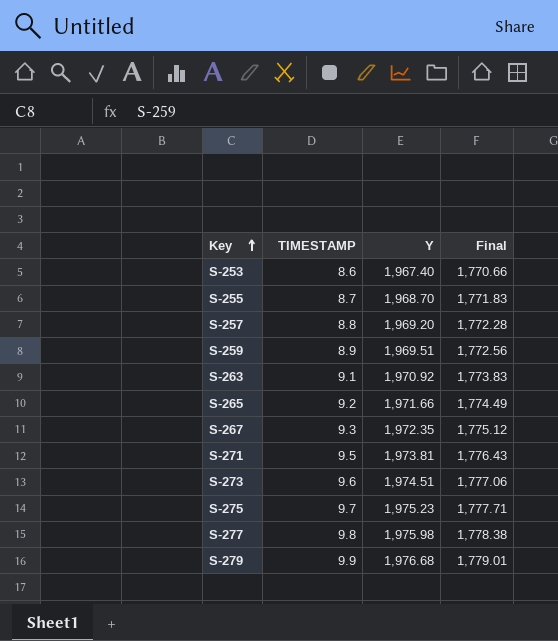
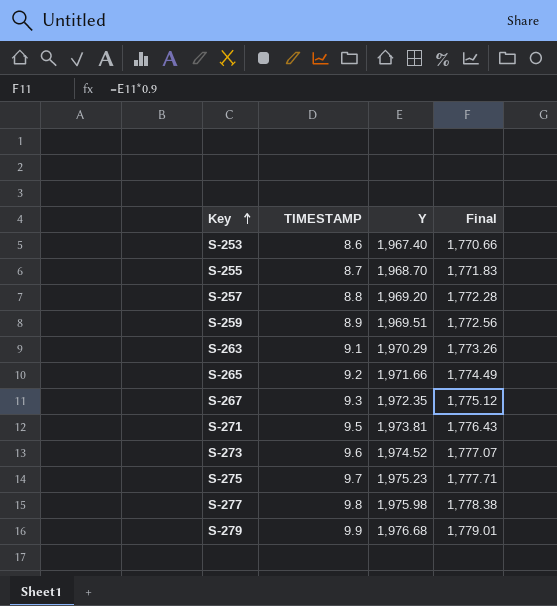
S-263 | Y: 1,970.92 -> 1,970.29
S-263 | Final: 1,773.83 -> 1,773.26
S-273 | Y: 1,974.51 -> 1,974.52
S-273 | Final: 1,777.06 -> 1,777.07

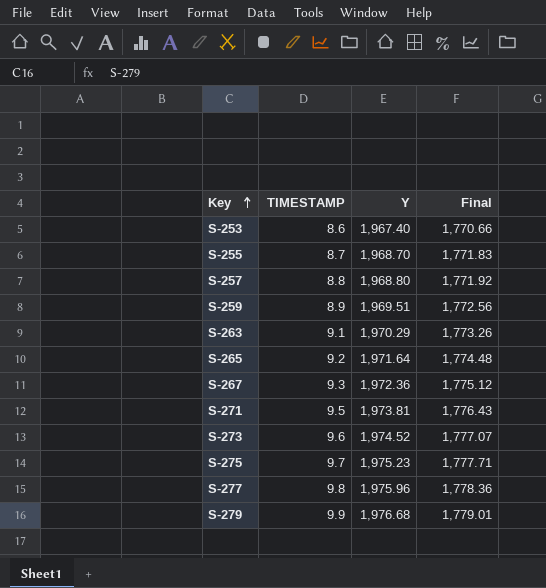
S-257 | Y: 1,969.20 -> 1,968.80
S-257 | Final: 1,772.28 -> 1,771.92
S-265 | Y: 1,971.66 -> 1,971.64
S-265 | Final: 1,774.49 -> 1,774.48
S-267 | Y: 1,972.35 -> 1,972.36
S-277 | Y: 1,975.98 -> 1,975.96
S-277 | Final: 1,778.38 -> 1,778.36

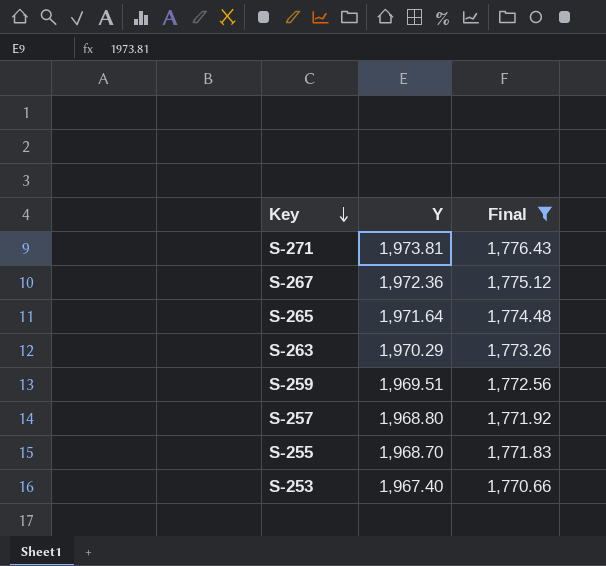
filter: none -> Final <= 1,776.43
row order: Key ascending -> Key descending
column TIMESTAMP | position: 2 -> none

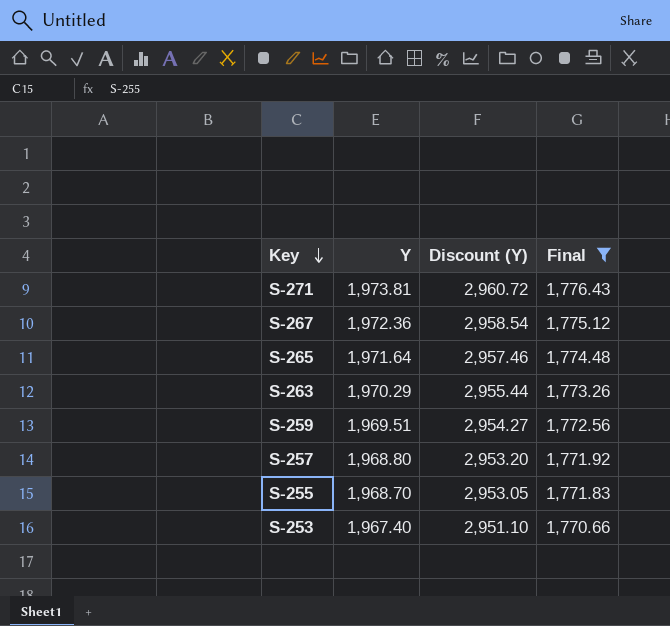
column Discount (Y) | formula: none -> [Y] * 1.5

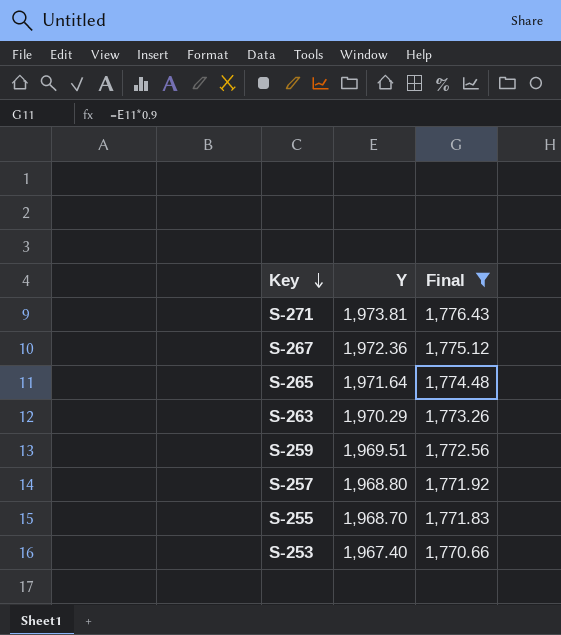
column Discount (Y) | formula: [Y] * 1.5 -> none

